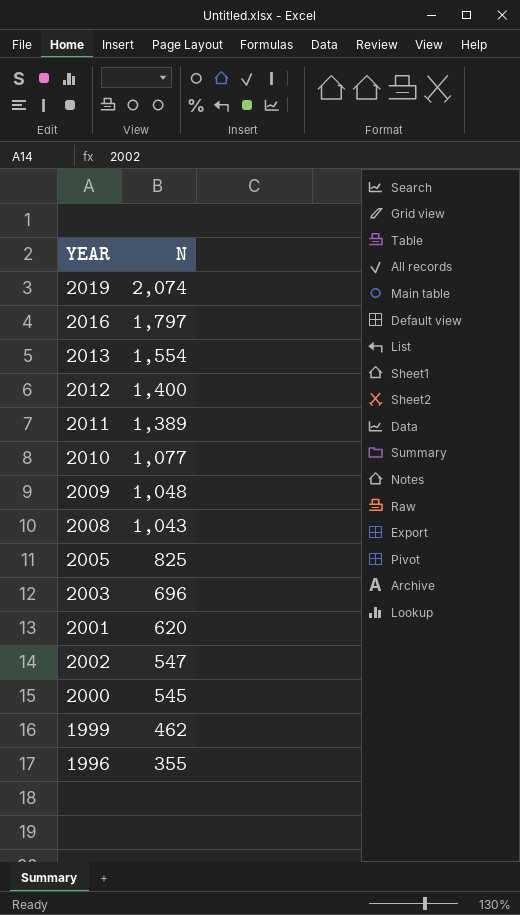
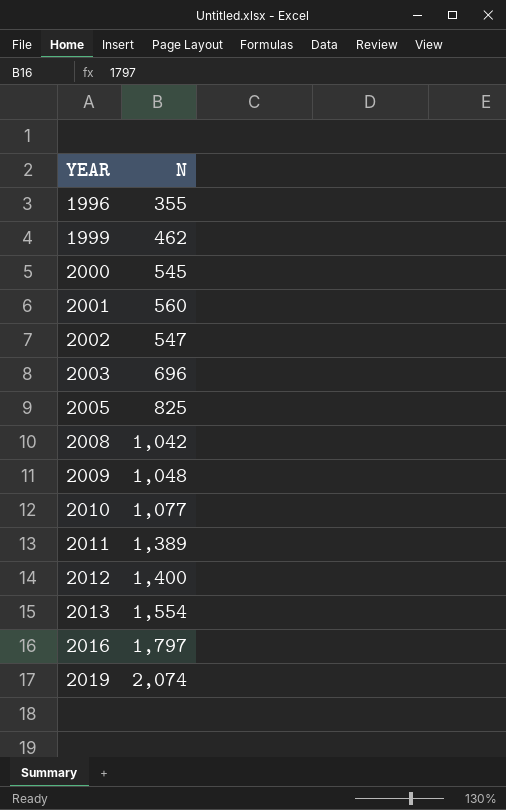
row order: N descending -> YEAR ascending
2001 | N: 620 -> 560
2008 | N: 1,043 -> 1,042

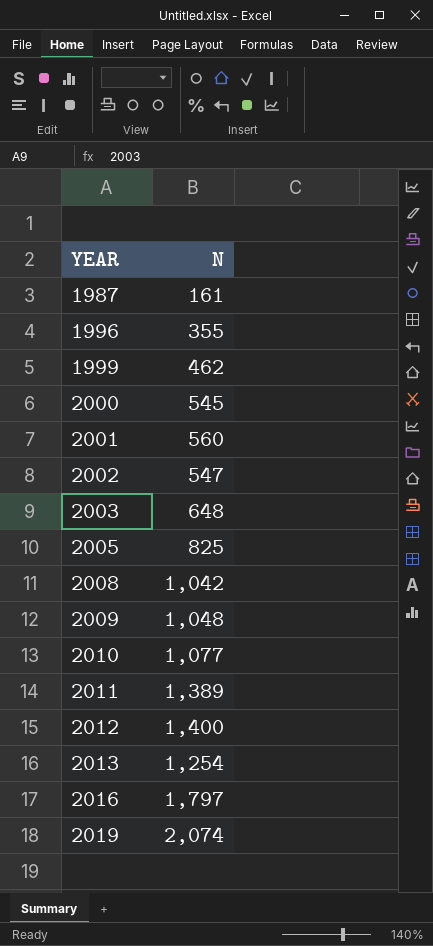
row 1987: none -> 161
2003 | N: 696 -> 648
2013 | N: 1,554 -> 1,254

